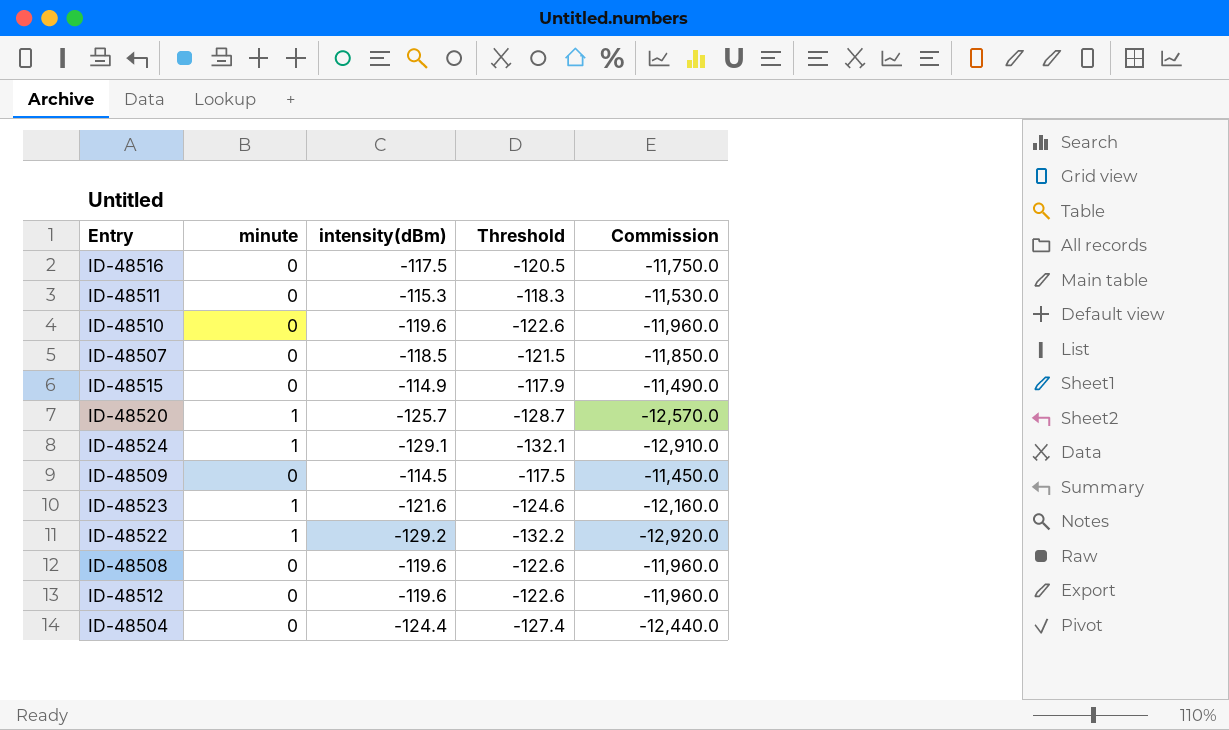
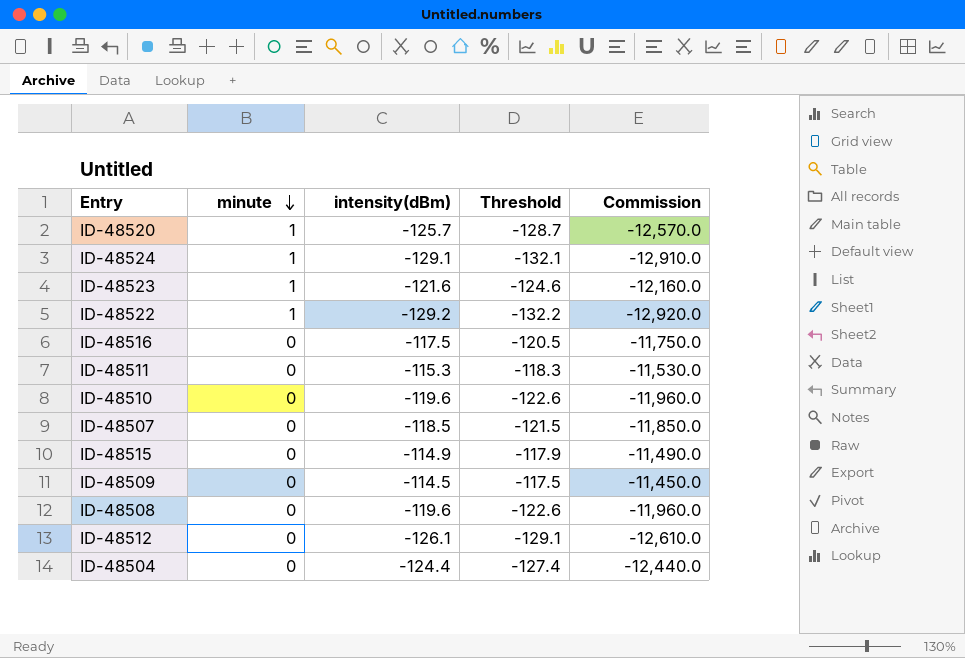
row order: none -> minute descending
ID-48512 | intensity(dBm): -119.6 -> -126.1
ID-48512 | Threshold: -122.6 -> -129.1
ID-48512 | Commission: -11,960.0 -> -12,610.0

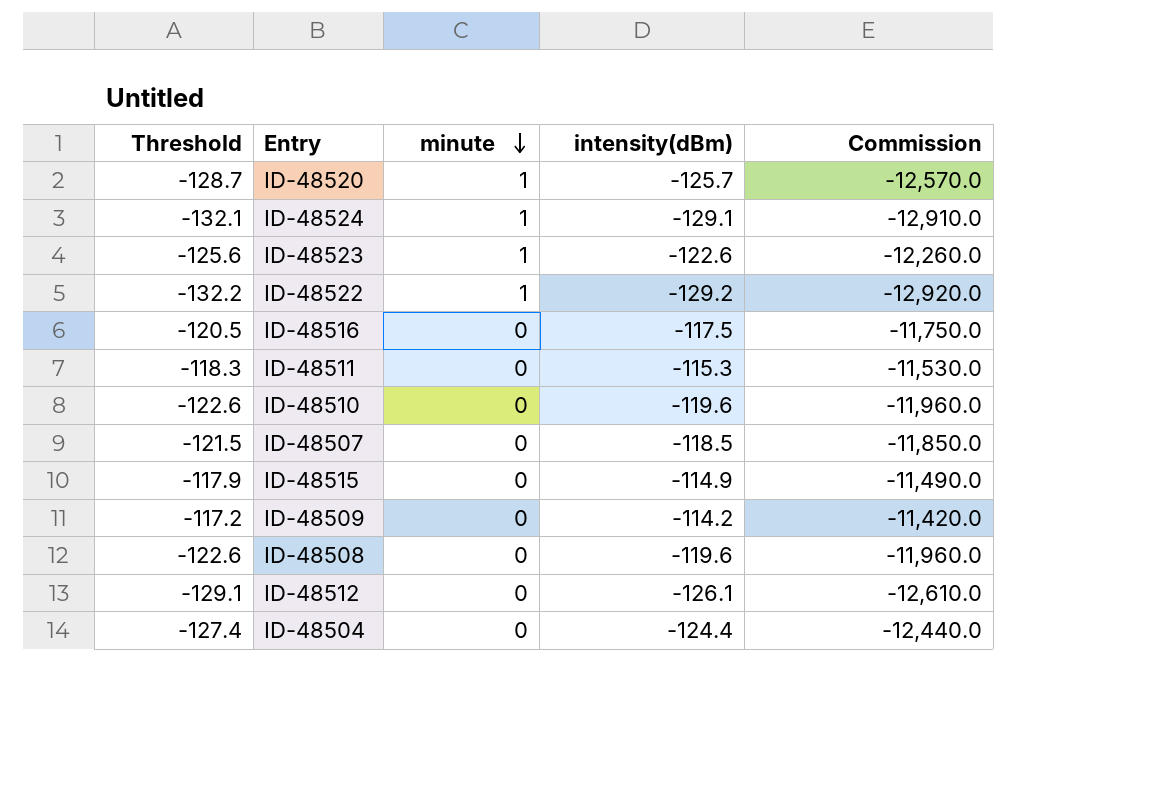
column Threshold | position: 4 -> 1
ID-48523 | Threshold: -124.6 -> -125.6
ID-48523 | intensity(dBm): -121.6 -> -122.6
ID-48523 | Commission: -12,160.0 -> -12,260.0
ID-48509 | Threshold: -117.5 -> -117.2
ID-48509 | intensity(dBm): -114.5 -> -114.2
ID-48509 | Commission: -11,450.0 -> -11,420.0

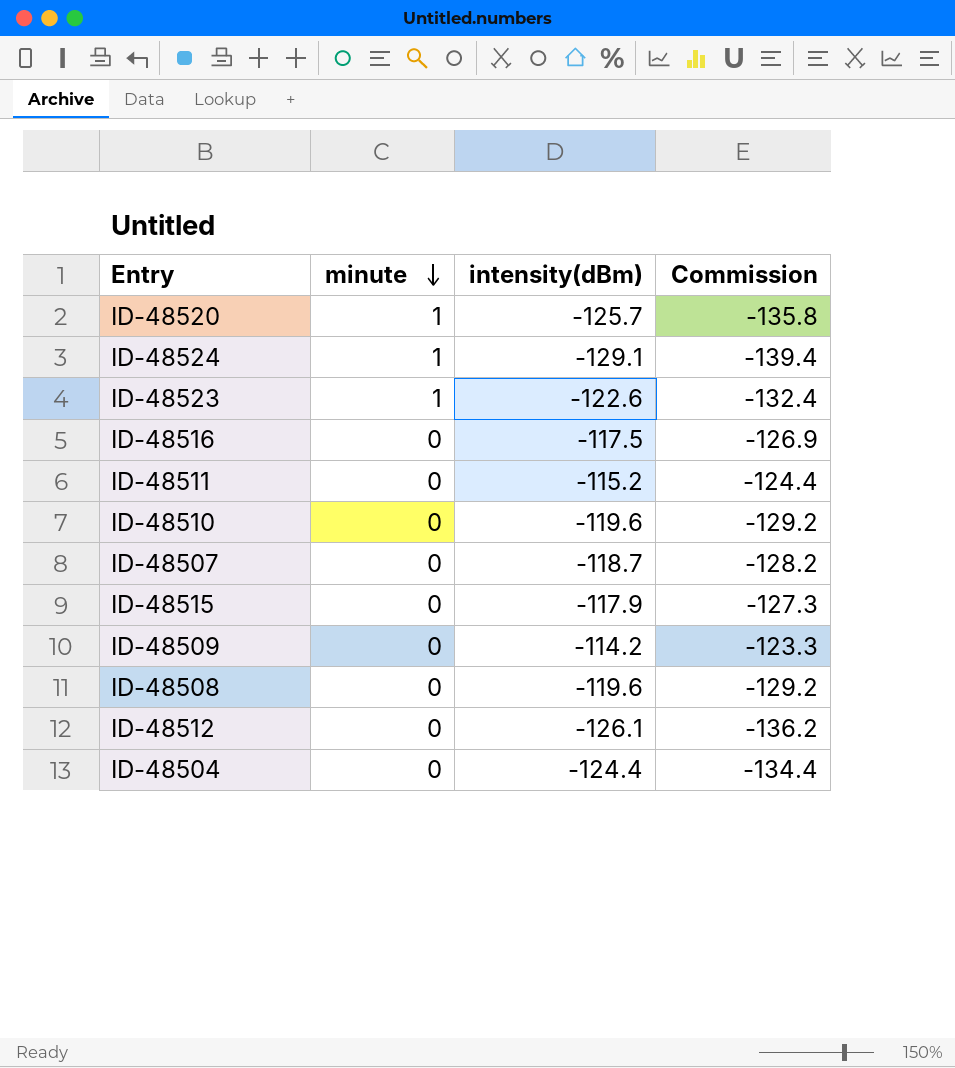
column Threshold | formula: [intensity(dBm)] - 3 -> none
column Commission | formula: [intensity(dBm)] * 100 -> [intensity(dBm)] * 1.08
row ID-48522: -132.2 | 1 | -129.2 | -12,920.0 -> none
ID-48511 | intensity(dBm): -115.3 -> -115.2
ID-48507 | intensity(dBm): -118.5 -> -118.7
ID-48515 | intensity(dBm): -114.9 -> -117.9

